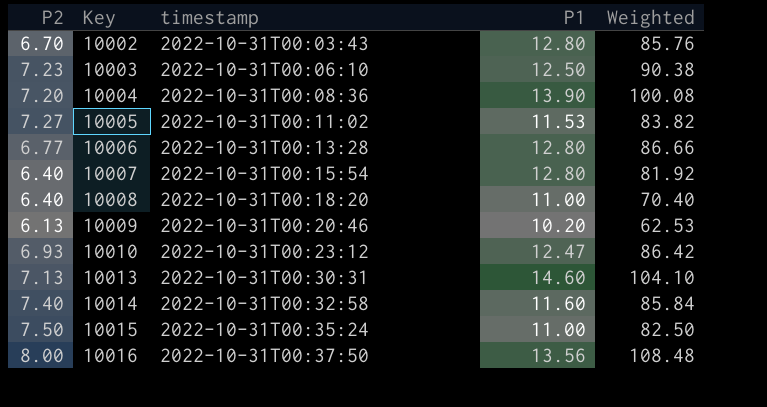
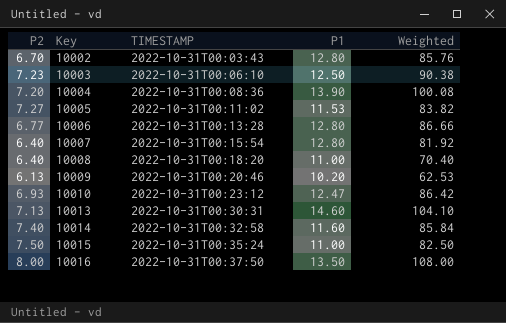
column name: timestamp -> TIMESTAMP
10016 | P1: 13.56 -> 13.50
10016 | Weighted: 108.48 -> 108.00

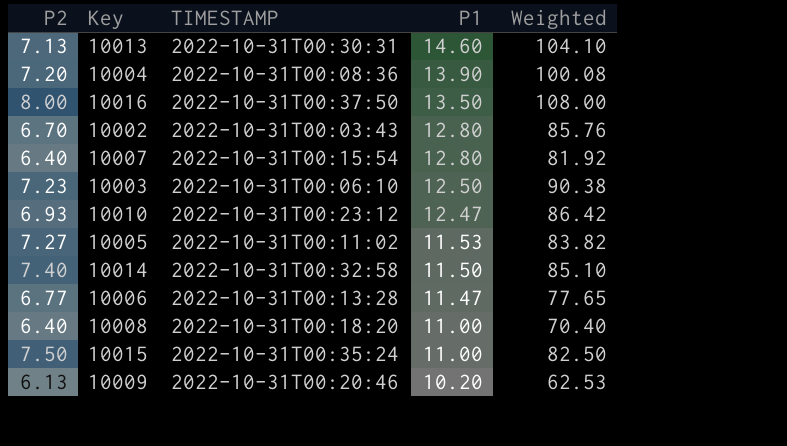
row order: Key ascending -> P1 descending
10014 | P1: 11.60 -> 11.50
10014 | Weighted: 85.84 -> 85.10
10006 | P1: 12.80 -> 11.47
10006 | Weighted: 86.66 -> 77.65

